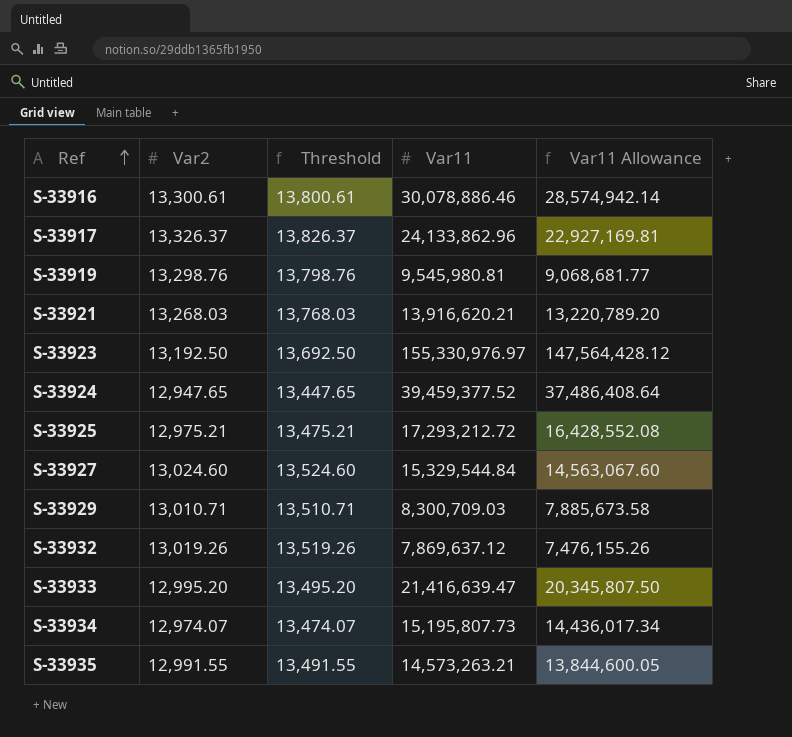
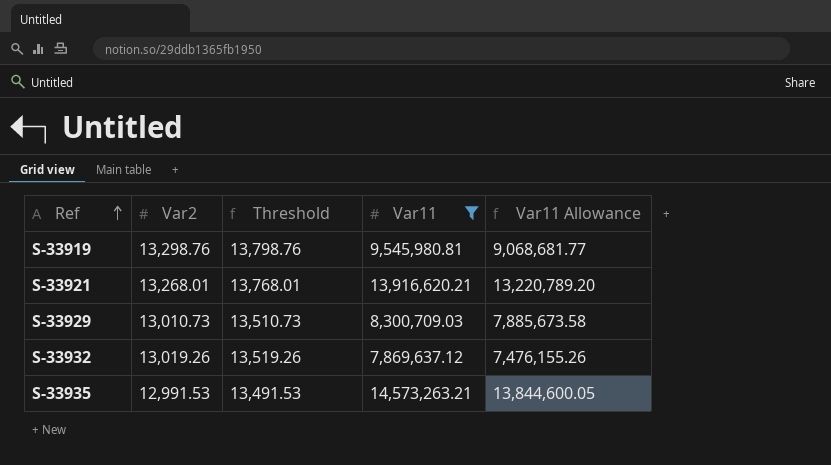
filter: none -> Var11 <= 14,573,263.21
S-33921 | Var2: 13,268.03 -> 13,268.01
S-33921 | Threshold: 13,768.03 -> 13,768.01
S-33929 | Var2: 13,010.71 -> 13,010.73
S-33929 | Threshold: 13,510.71 -> 13,510.73
S-33935 | Var2: 12,991.55 -> 12,991.53
S-33935 | Threshold: 13,491.55 -> 13,491.53

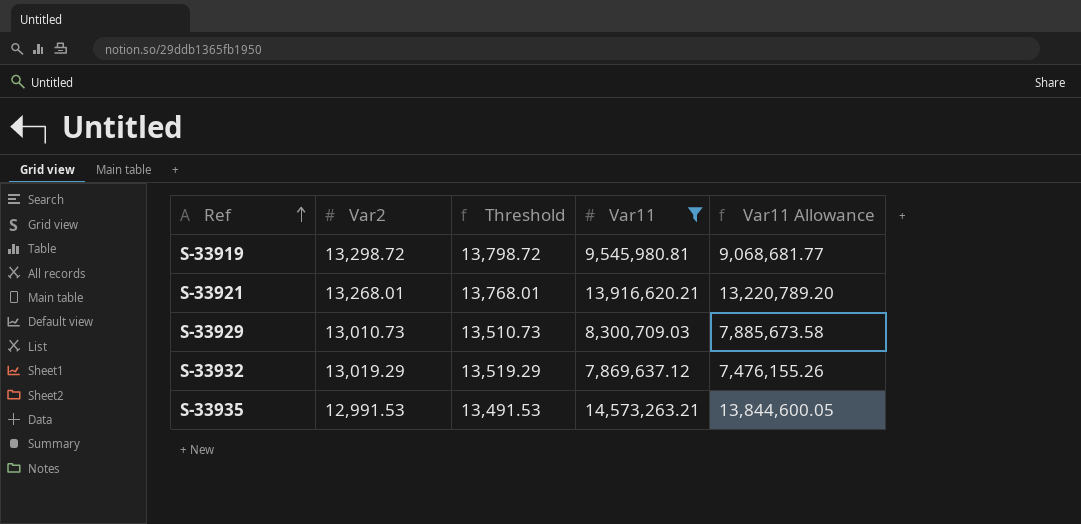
S-33919 | Var2: 13,298.76 -> 13,298.72
S-33919 | Threshold: 13,798.76 -> 13,798.72
S-33932 | Var2: 13,019.26 -> 13,019.29
S-33932 | Threshold: 13,519.26 -> 13,519.29

